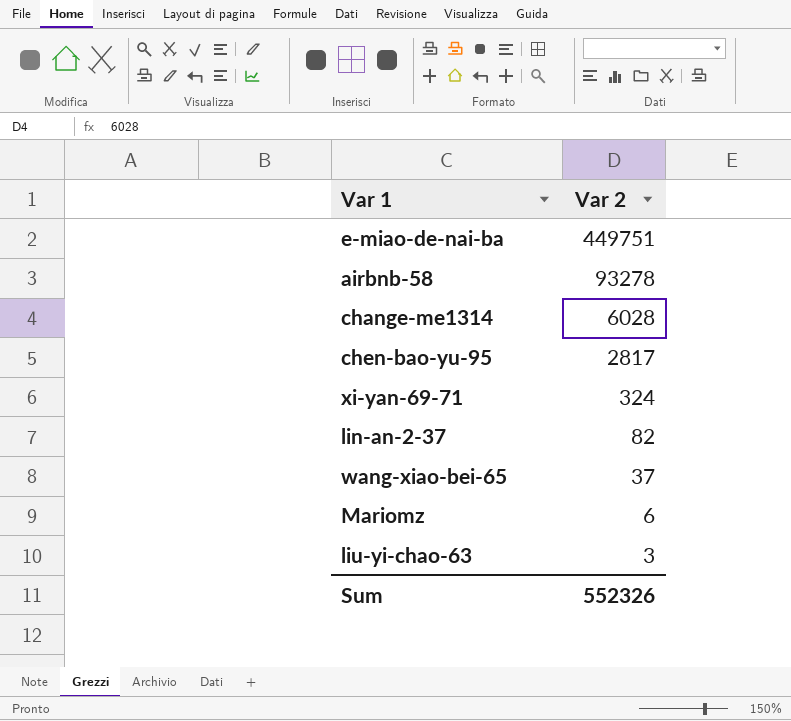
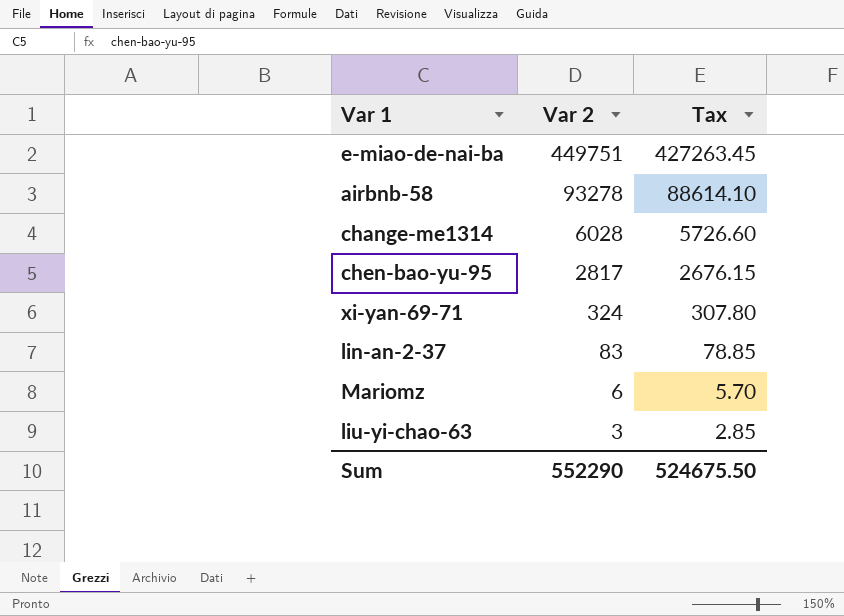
column Tax | formula: none -> [Var 2] * 0.95
row wang-xiao-bei-65: 37 -> none
lin-an-2-37 | Var 2: 82 -> 83
Sum | Var 2: 552326 -> 552290

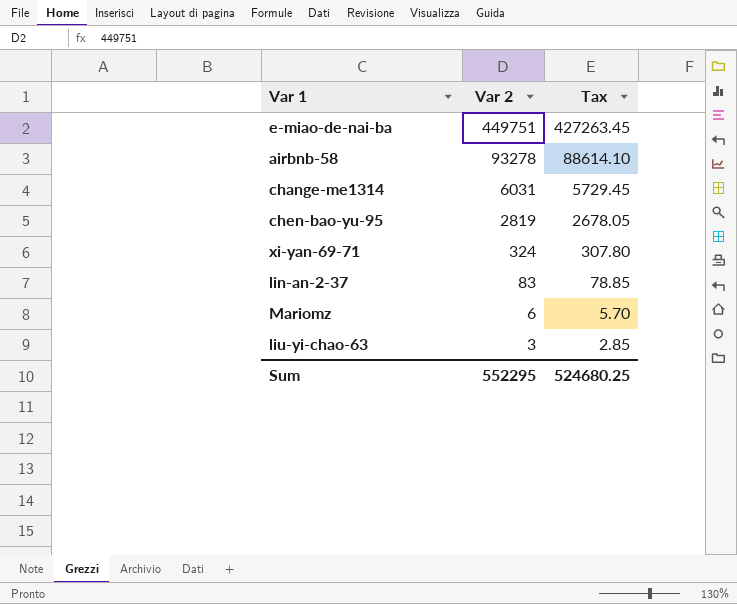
change-me1314 | Var 2: 6028 -> 6031
change-me1314 | Tax: 5726.60 -> 5729.45
chen-bao-yu-95 | Var 2: 2817 -> 2819
chen-bao-yu-95 | Tax: 2676.15 -> 2678.05
Sum | Var 2: 552290 -> 552295
Sum | Tax: 524675.50 -> 524680.25

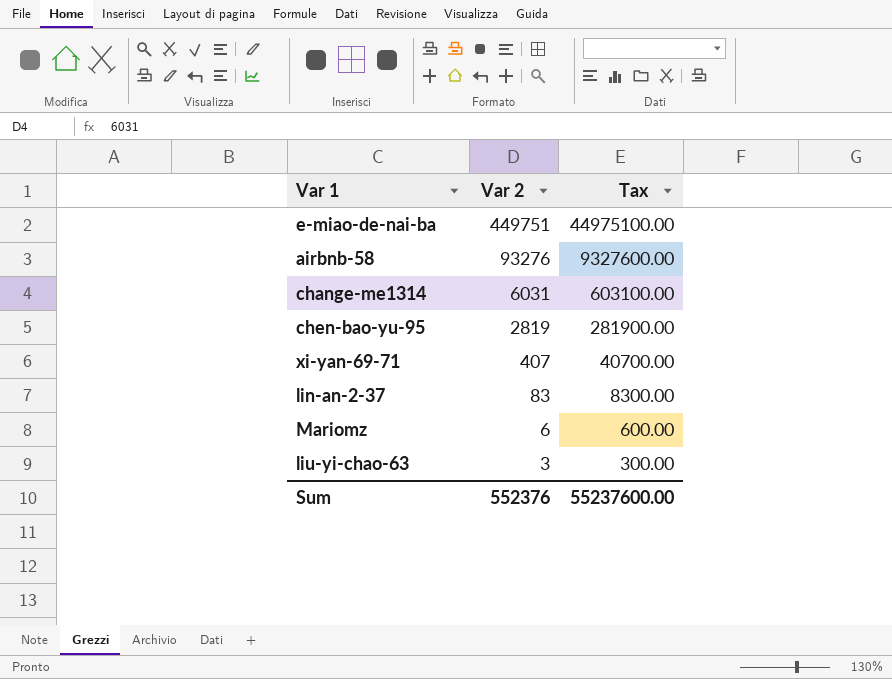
column Tax | formula: [Var 2] * 0.95 -> [Var 2] * 100
airbnb-58 | Var 2: 93278 -> 93276
xi-yan-69-71 | Var 2: 324 -> 407
Sum | Var 2: 552295 -> 552376
Sum | Tax: 524680.25 -> 55237600.00

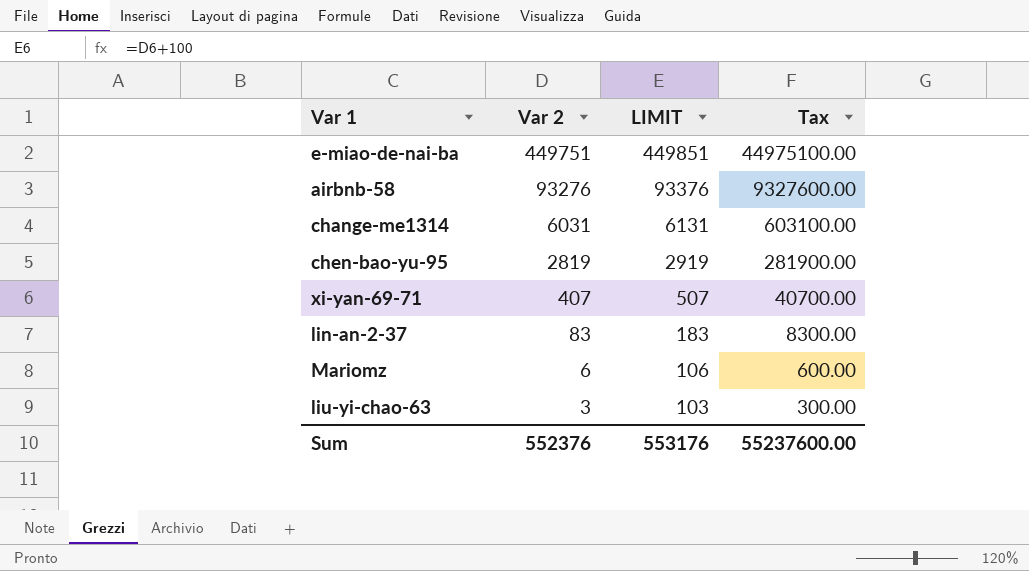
column LIMIT | formula: none -> [Var 2] + 100

